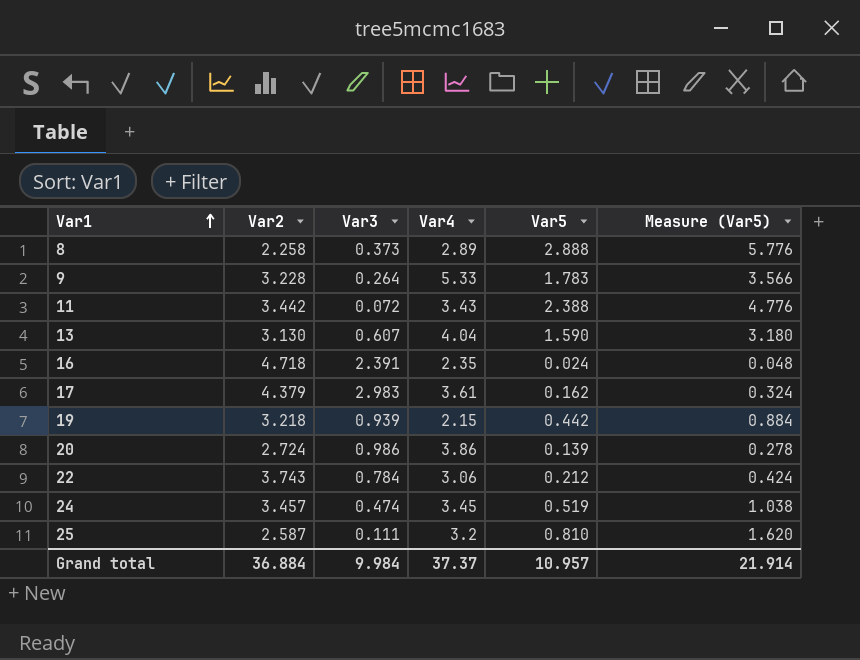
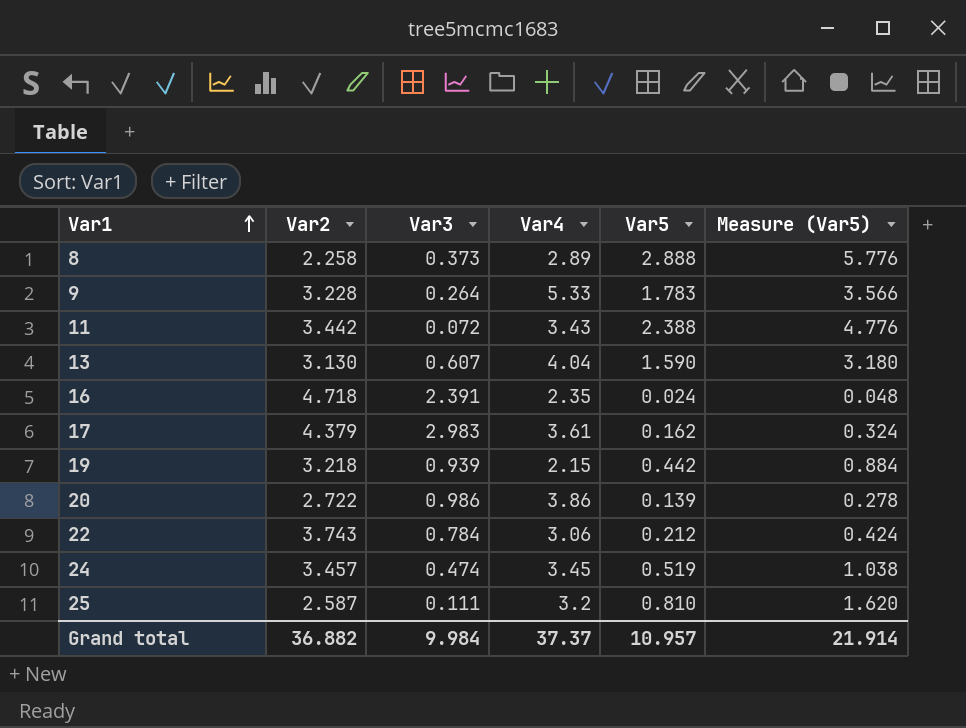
20 | Var2: 2.724 -> 2.722
Grand total | Var2: 36.884 -> 36.882

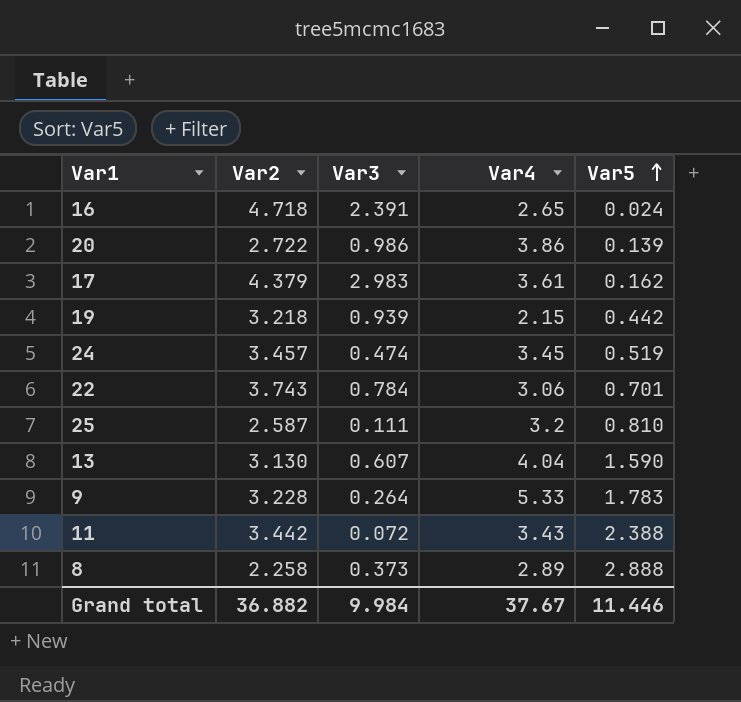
row order: Var1 ascending -> Var5 ascending
column Measure (Var5) | formula: [Var5] * 2 -> none
16 | Var4: 2.35 -> 2.65
22 | Var5: 0.212 -> 0.701
Grand total | Var4: 37.37 -> 37.67
Grand total | Var5: 10.957 -> 11.446

